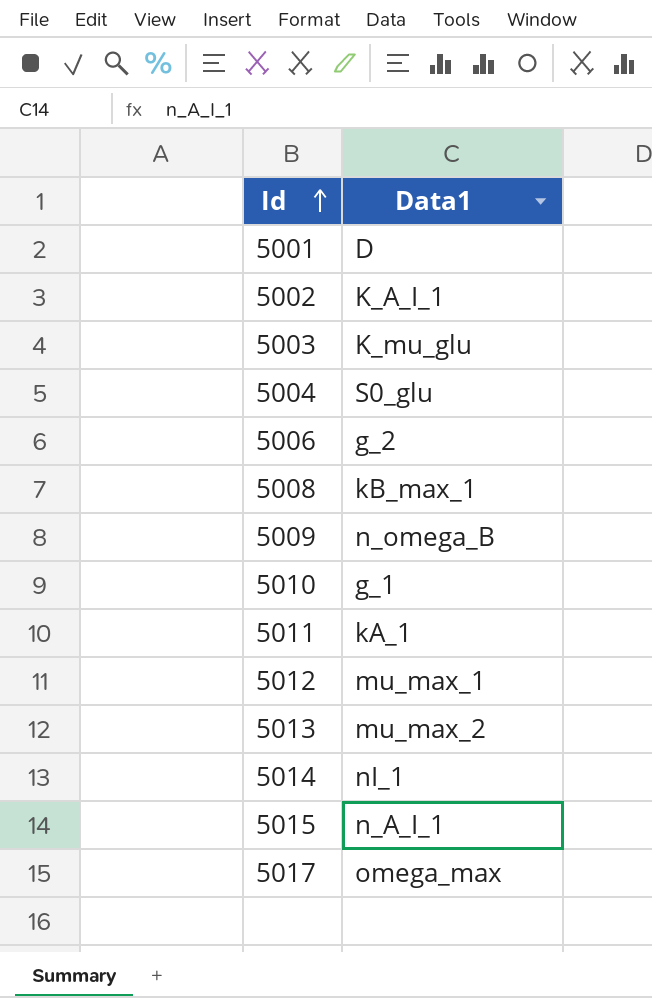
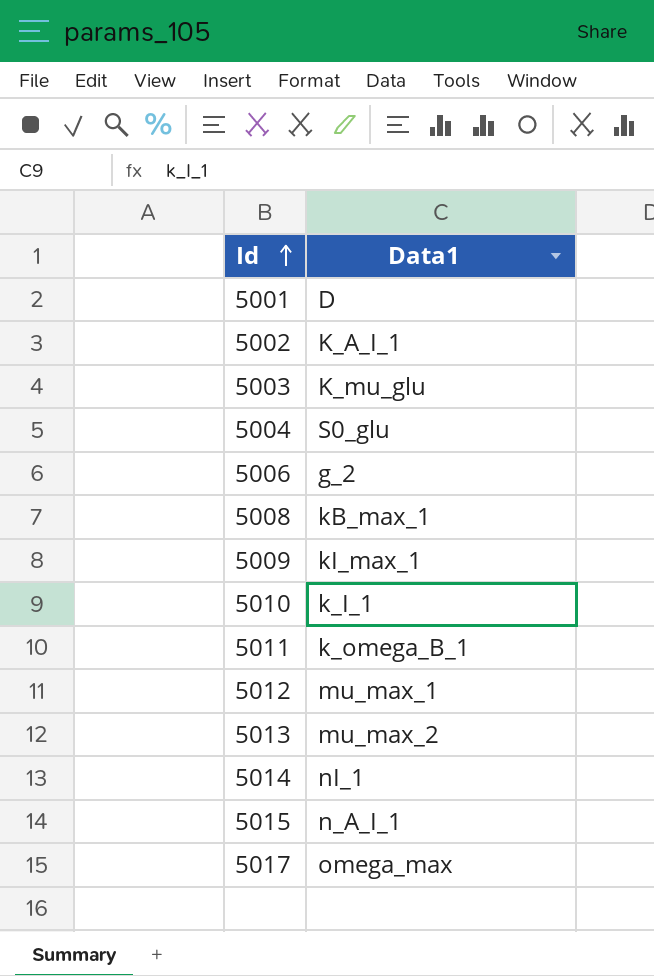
5009 | Data1: n_omega_B -> kI_max_1
5010 | Data1: g_1 -> k_I_1
5011 | Data1: kA_1 -> k_omega_B_1

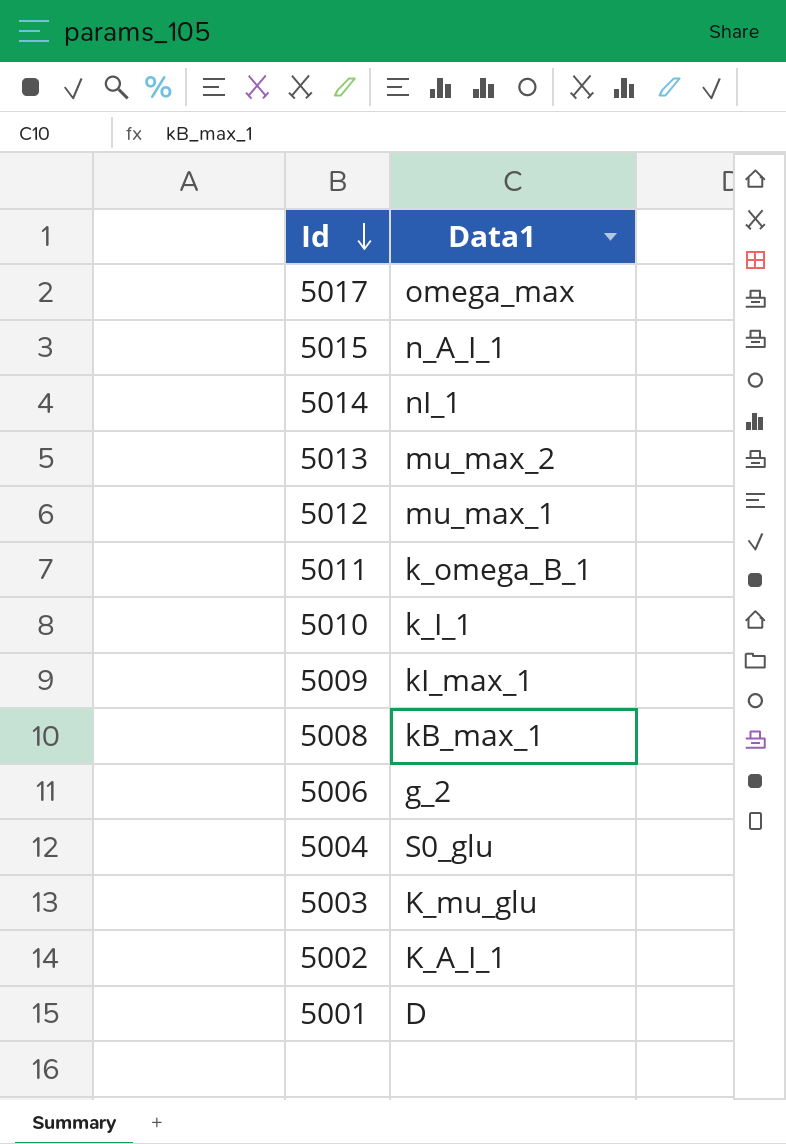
row order: Id ascending -> Id descending

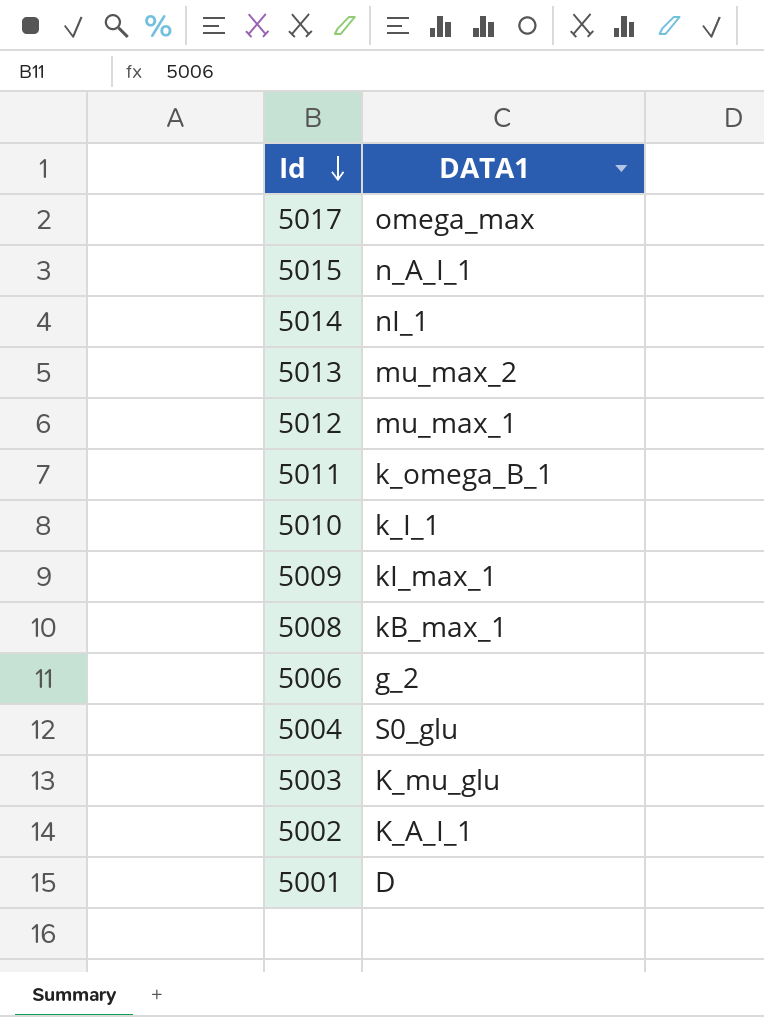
column name: Data1 -> DATA1

